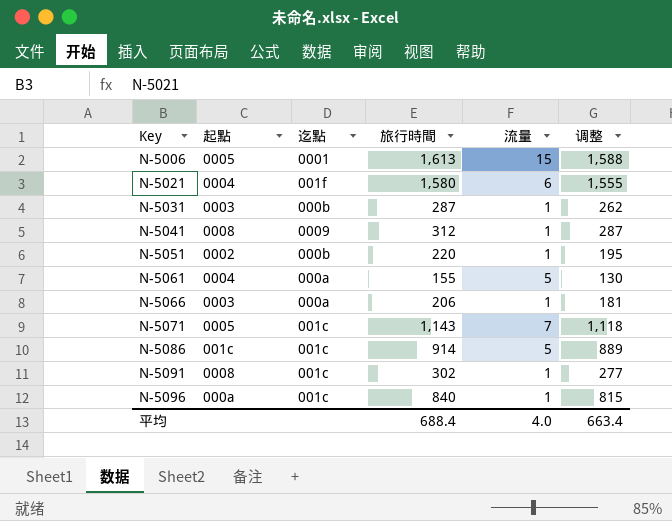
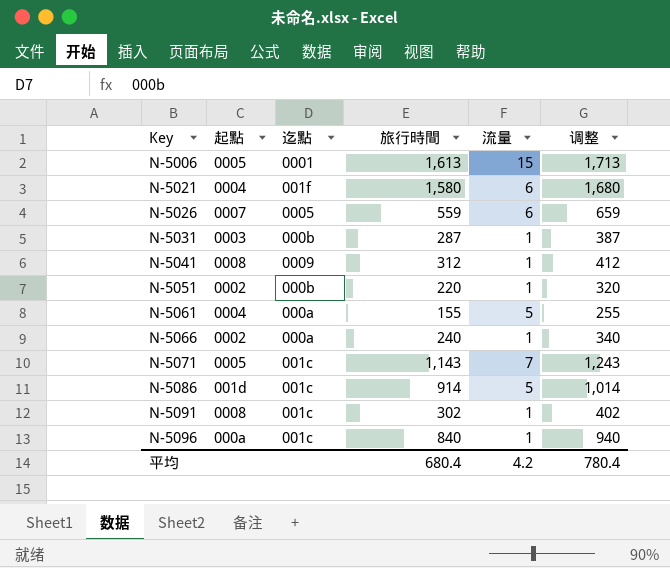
column 调整 | formula: [旅行時間] - 25 -> [旅行時間] + 100
row N-5026: none -> 0007 | 0005 | 559 | 6 | 659
N-5066 | 起點: 0003 -> 0002
N-5066 | 旅行時間: 206 -> 240
N-5086 | 起點: 001c -> 001d
平均 | 旅行時間: 688.4 -> 680.4
平均 | 流量: 4.0 -> 4.2
平均 | 调整: 663.4 -> 780.4

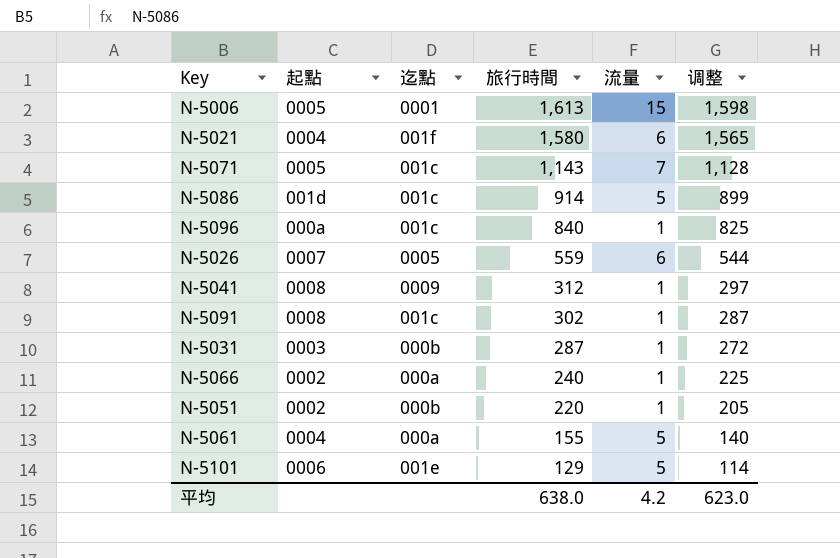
row order: Key ascending -> 旅行時間 descending
column 调整 | formula: [旅行時間] + 100 -> [旅行時間] - 15
row N-5101: none -> 0006 | 001e | 129 | 5 | 114
平均 | 旅行時間: 680.4 -> 638.0
平均 | 调整: 780.4 -> 623.0

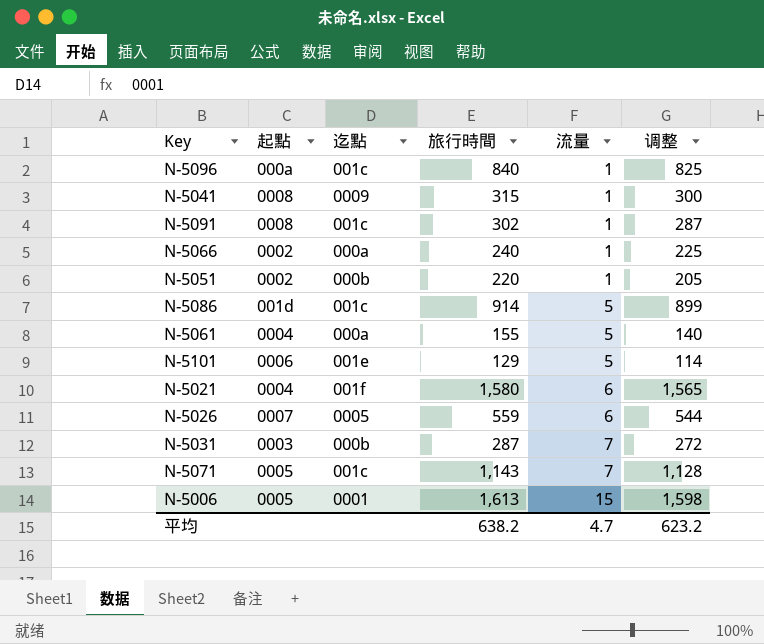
row order: 旅行時間 descending -> 流量 ascending
N-5041 | 旅行時間: 312 -> 315
N-5041 | 调整: 297 -> 300
N-5031 | 流量: 1 -> 7
平均 | 旅行時間: 638.0 -> 638.2
平均 | 流量: 4.2 -> 4.7
平均 | 调整: 623.0 -> 623.2

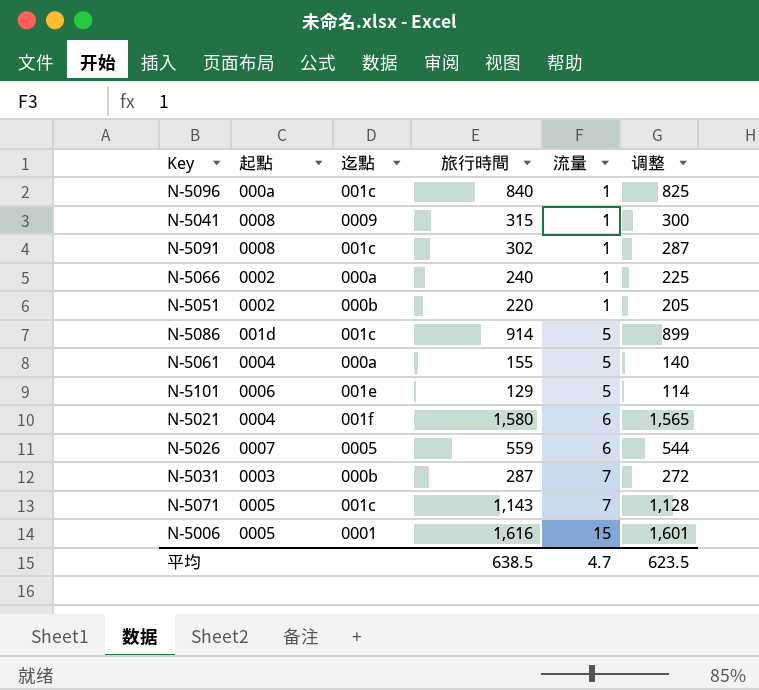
N-5006 | 旅行時間: 1,613 -> 1,616
N-5006 | 调整: 1,598 -> 1,601
平均 | 旅行時間: 638.2 -> 638.5
平均 | 调整: 623.2 -> 623.5

